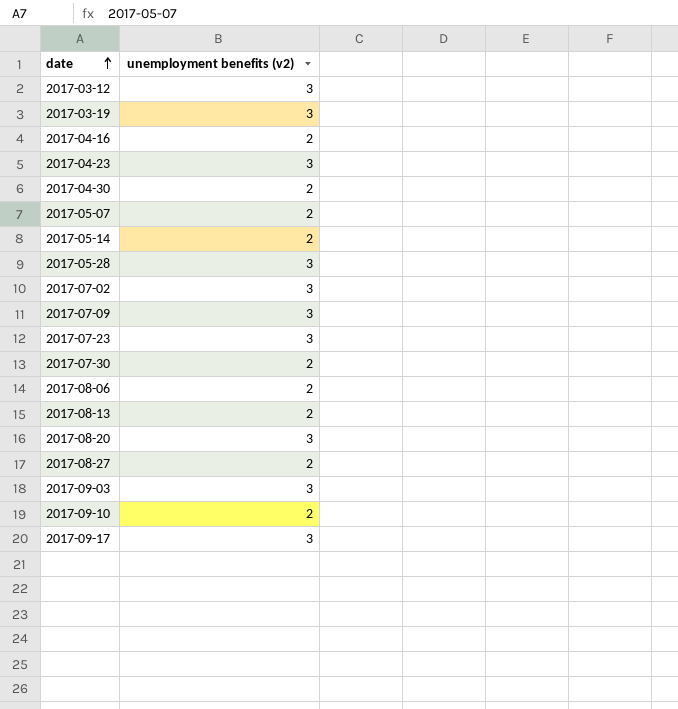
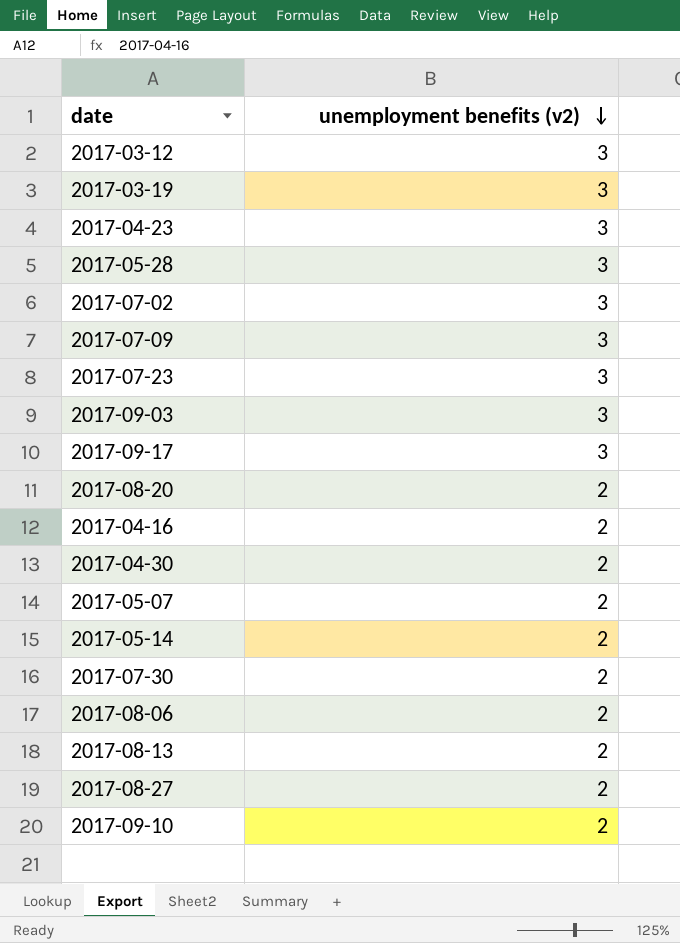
row order: date ascending -> unemployment benefits (v2) descending
2017-08-20 | unemployment benefits (v2): 3 -> 2

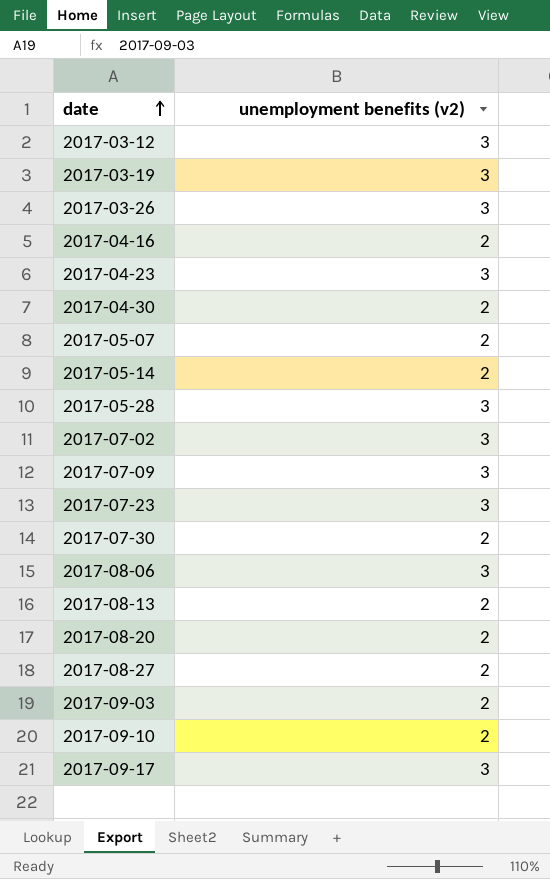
row order: unemployment benefits (v2) descending -> date ascending
row 2017-03-26: none -> 3
2017-08-06 | unemployment benefits (v2): 2 -> 3
2017-09-03 | unemployment benefits (v2): 3 -> 2

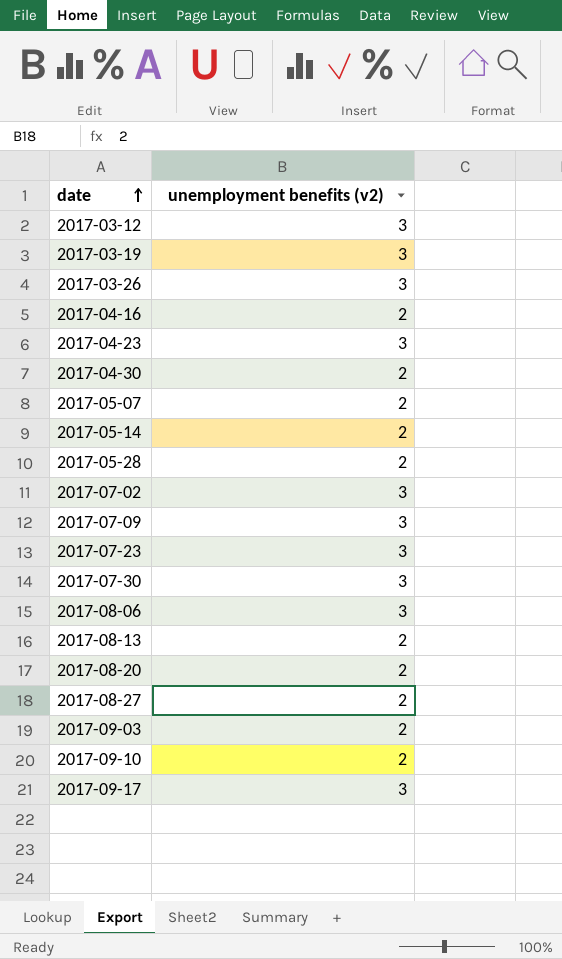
2017-05-28 | unemployment benefits (v2): 3 -> 2
2017-07-30 | unemployment benefits (v2): 2 -> 3

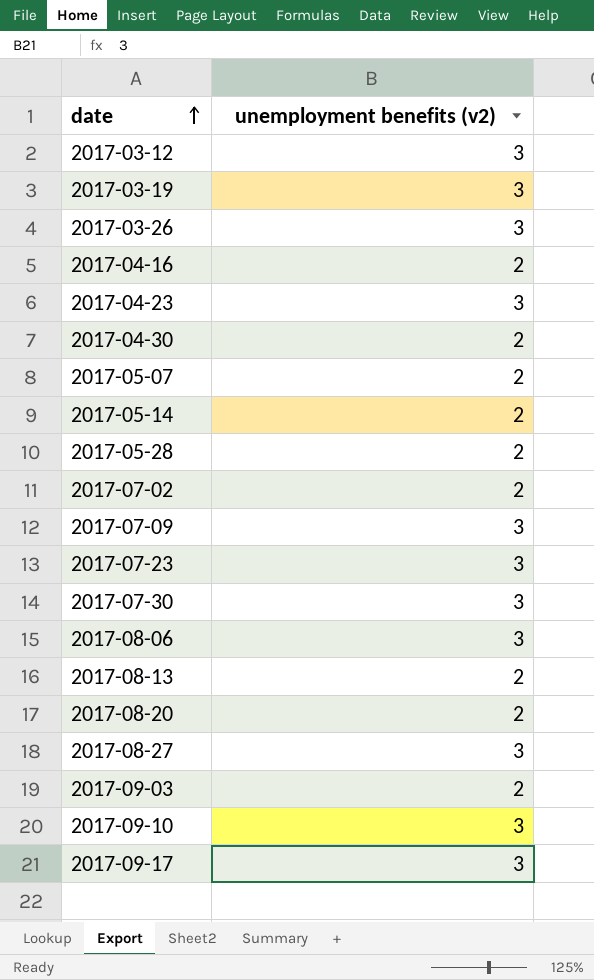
2017-07-02 | unemployment benefits (v2): 3 -> 2
2017-08-27 | unemployment benefits (v2): 2 -> 3
2017-09-10 | unemployment benefits (v2): 2 -> 3

